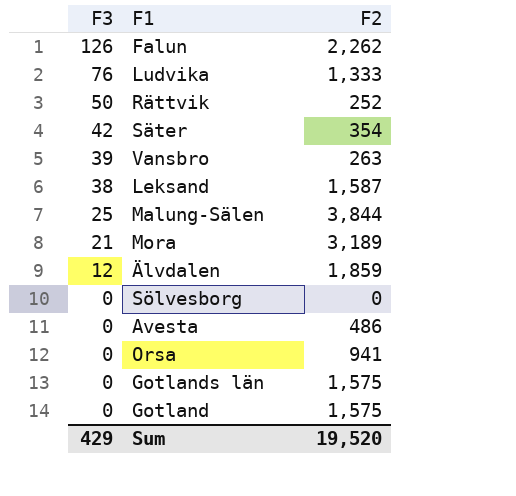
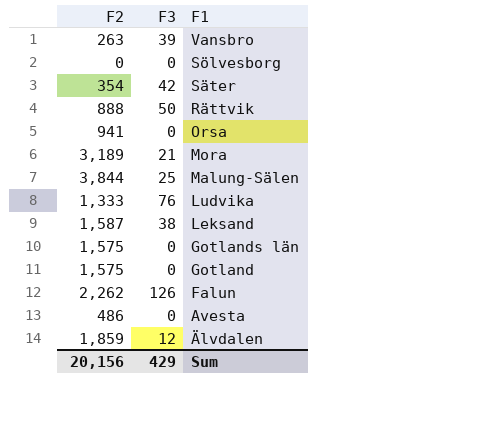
row order: F3 descending -> F1 descending
column F2 | position: 3 -> 1
Rättvik | F2: 252 -> 888
Sum | F2: 19,520 -> 20,156

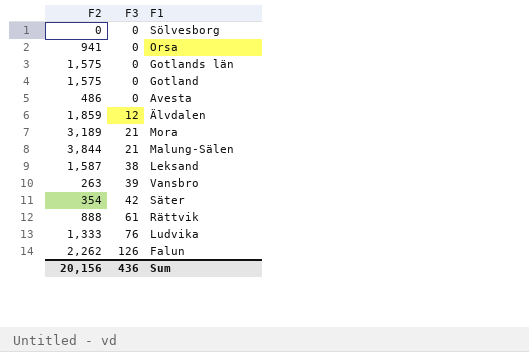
row order: F1 descending -> F3 ascending
Malung-Sälen | F3: 25 -> 21
Rättvik | F3: 50 -> 61
Sum | F3: 429 -> 436

